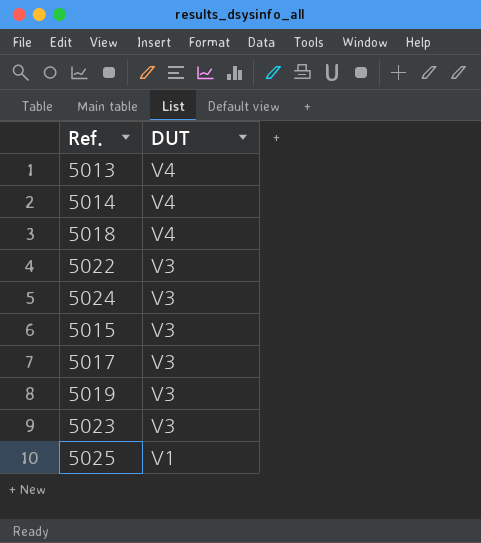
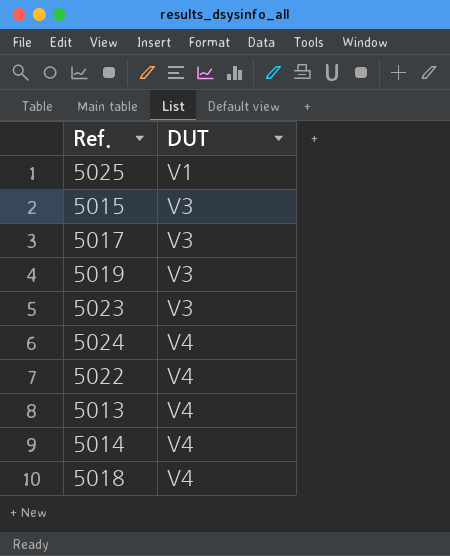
row order: DUT descending -> DUT ascending
5024 | DUT: V3 -> V4
5022 | DUT: V3 -> V4

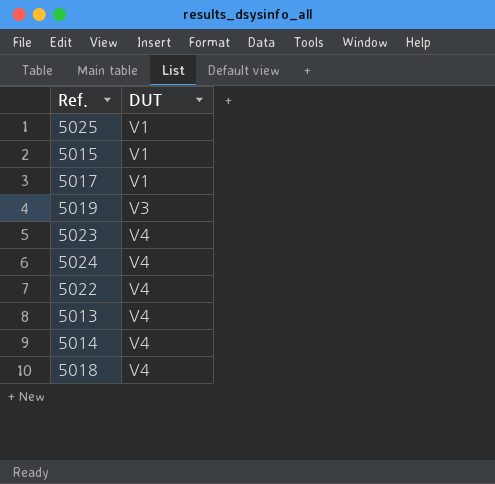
5015 | DUT: V3 -> V1
5017 | DUT: V3 -> V1
5023 | DUT: V3 -> V4

